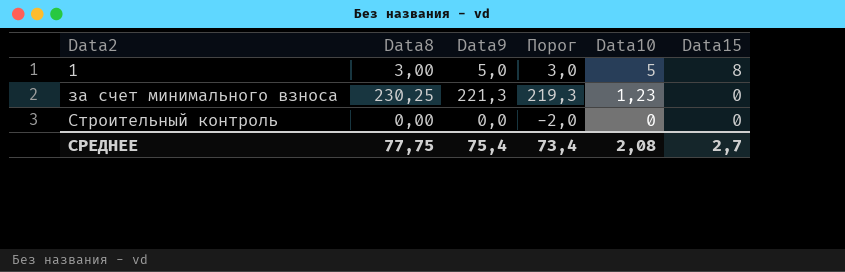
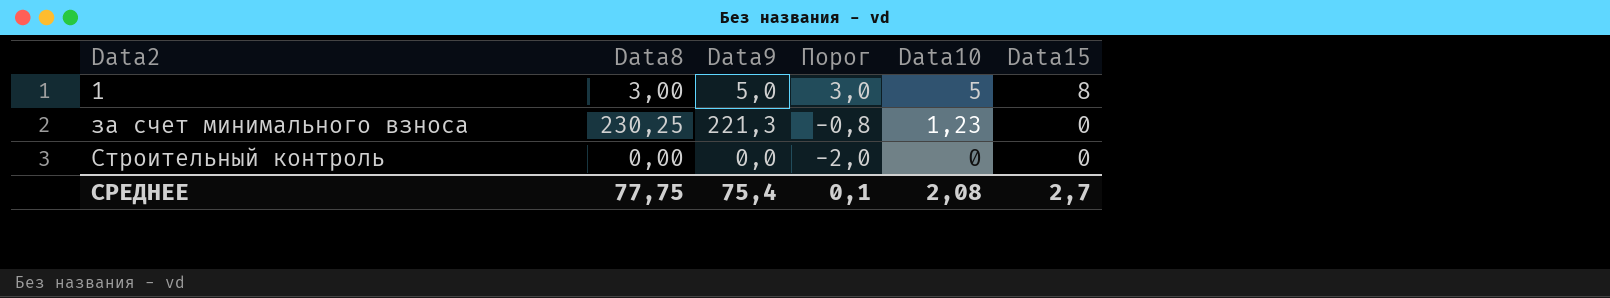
column Порог | formula: [Data9] - 2 -> [Data10] - 2
СРЕДНЕЕ | Порог: 73,4 -> 0,1

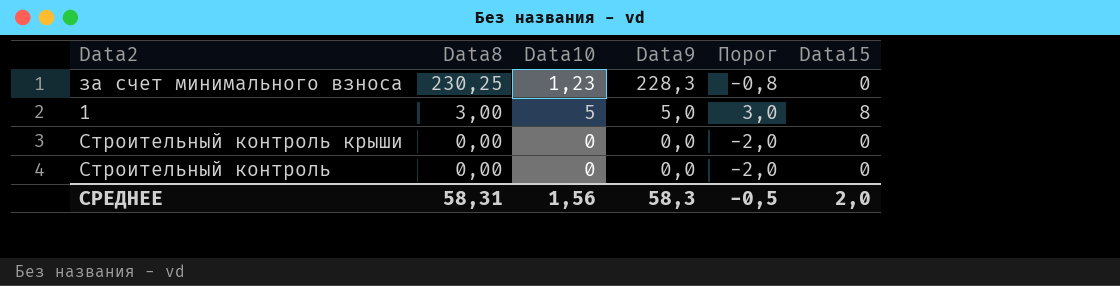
row order: Data2 ascending -> Data8 descending
column Data10 | position: 5 -> 3
за счет минимального взноса | Data9: 221,3 -> 228,3
row Строительный контроль крыши: none -> 0,00 | 0 | 0,0 | -2,0 | 0
СРЕДНЕЕ | Data8: 77,75 -> 58,31
СРЕДНЕЕ | Data10: 2,08 -> 1,56
СРЕДНЕЕ | Data9: 75,4 -> 58,3
СРЕДНЕЕ | Порог: 0,1 -> -0,5
СРЕДНЕЕ | Data15: 2,7 -> 2,0

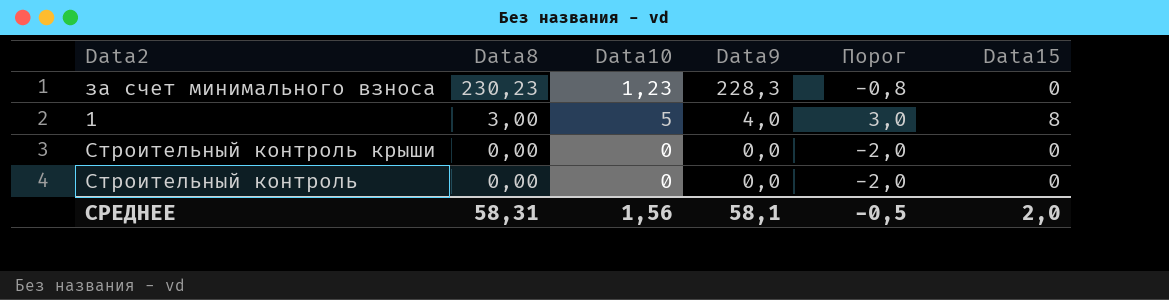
за счет минимального взноса | Data8: 230,25 -> 230,23
1 | Data9: 5,0 -> 4,0
СРЕДНЕЕ | Data9: 58,3 -> 58,1

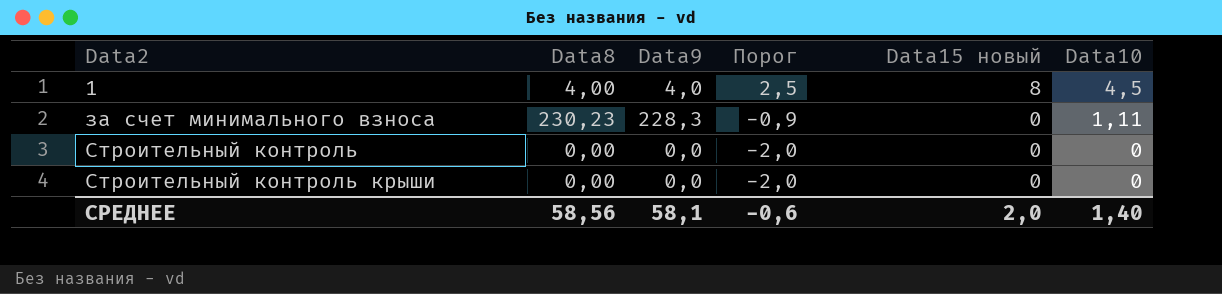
row order: Data8 descending -> Data2 ascending
column name: Data15 -> Data15 новый
column Data10 | position: 3 -> 6
1 | Data8: 3,00 -> 4,00
1 | Порог: 3,0 -> 2,5
1 | Data10: 5 -> 4,5
за счет минимального взноса | Порог: -0,8 -> -0,9
за счет минимального взноса | Data10: 1,23 -> 1,11
СРЕДНЕЕ | Data8: 58,31 -> 58,56
СРЕДНЕЕ | Порог: -0,5 -> -0,6
СРЕДНЕЕ | Data10: 1,56 -> 1,40

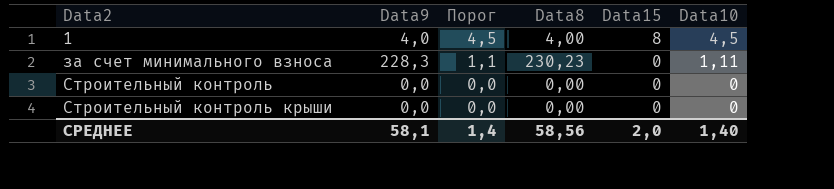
column Порог | formula: [Data10] - 2 -> [Data10] + 0
column Data8 | position: 2 -> 4
column name: Data15 новый -> Data15
СРЕДНЕЕ | Порог: -0,6 -> 1,4

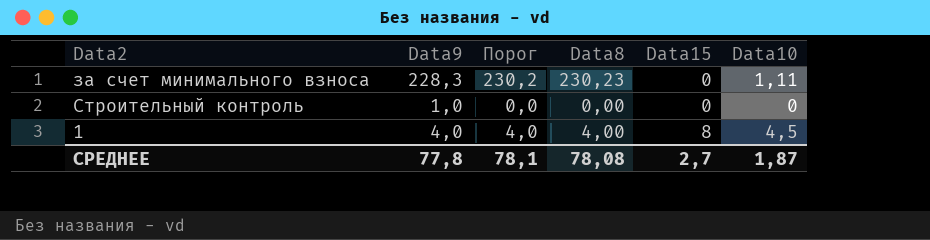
row order: Data2 ascending -> Data15 ascending
column Порог | formula: [Data10] + 0 -> [Data8] + 0
row Строительный контроль крыши: 0,0 | 0,0 | 0,00 | 0 | 0 -> none
Строительный контроль | Data9: 0,0 -> 1,0
СРЕДНЕЕ | Data9: 58,1 -> 77,8
СРЕДНЕЕ | Порог: 1,4 -> 78,1
СРЕДНЕЕ | Data8: 58,56 -> 78,08
СРЕДНЕЕ | Data15: 2,0 -> 2,7
СРЕДНЕЕ | Data10: 1,40 -> 1,87

